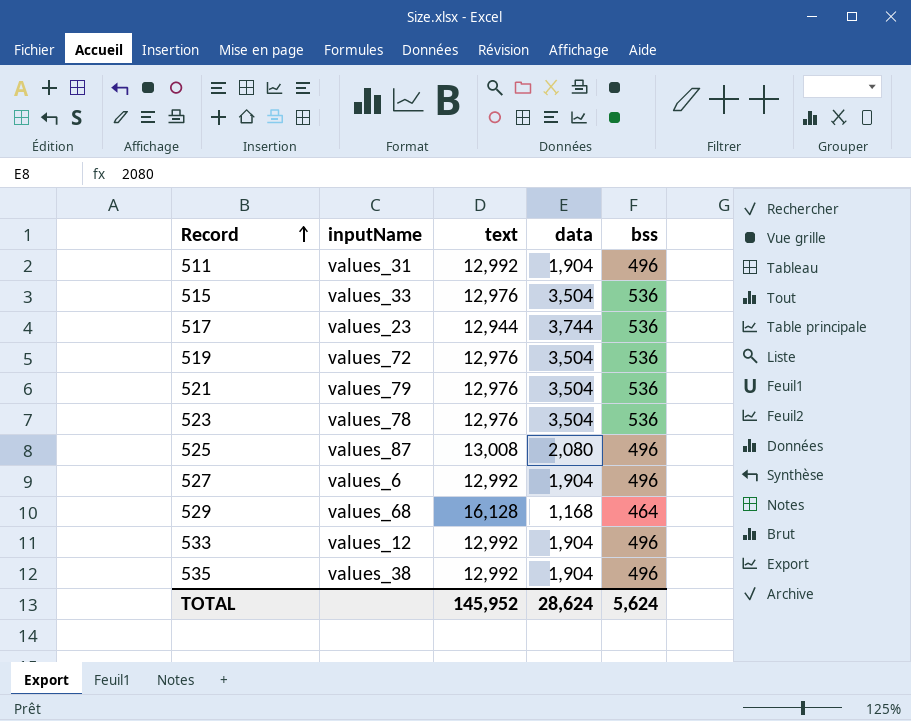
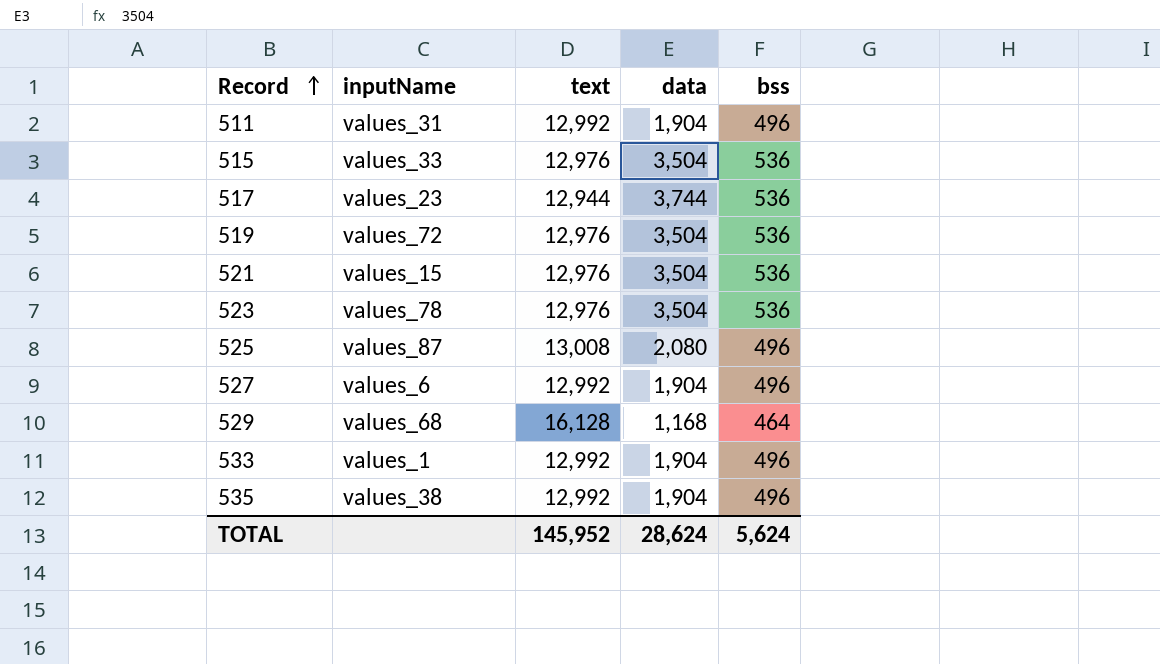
521 | inputName: values_79 -> values_15
533 | inputName: values_12 -> values_1

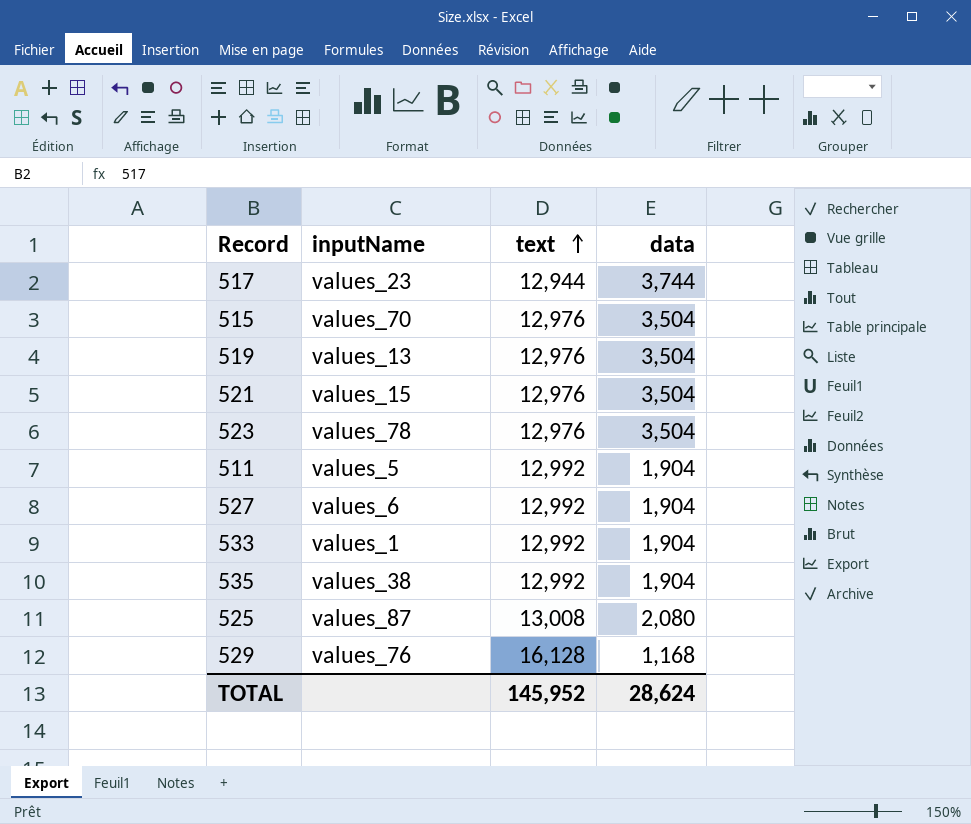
row order: Record ascending -> text ascending
column bss | position: 5 -> none
515 | inputName: values_33 -> values_70
519 | inputName: values_72 -> values_13
511 | inputName: values_31 -> values_5
529 | inputName: values_68 -> values_76

